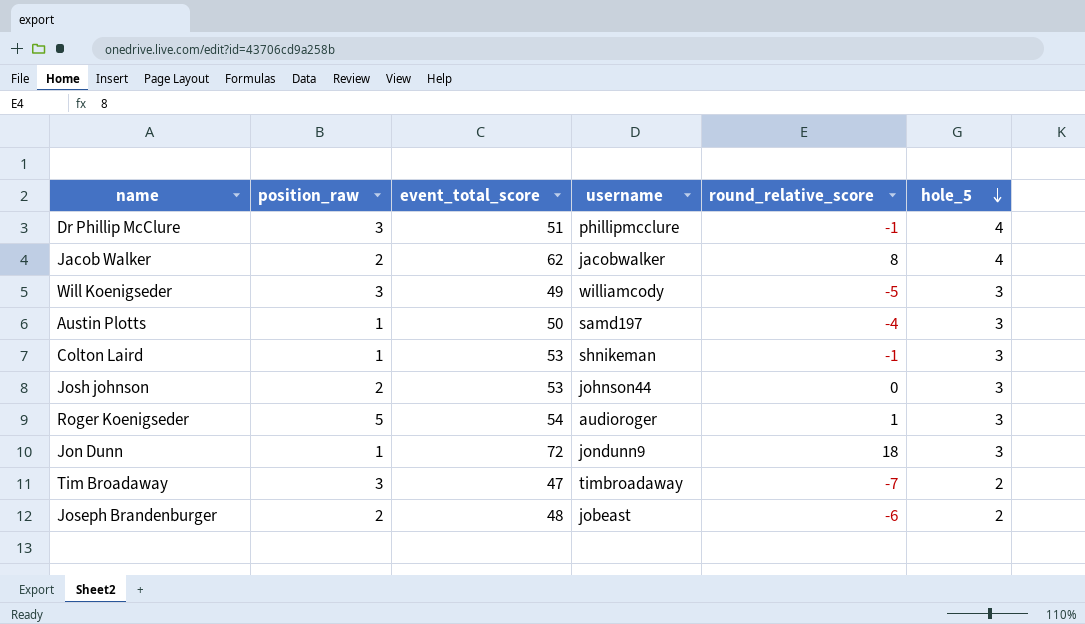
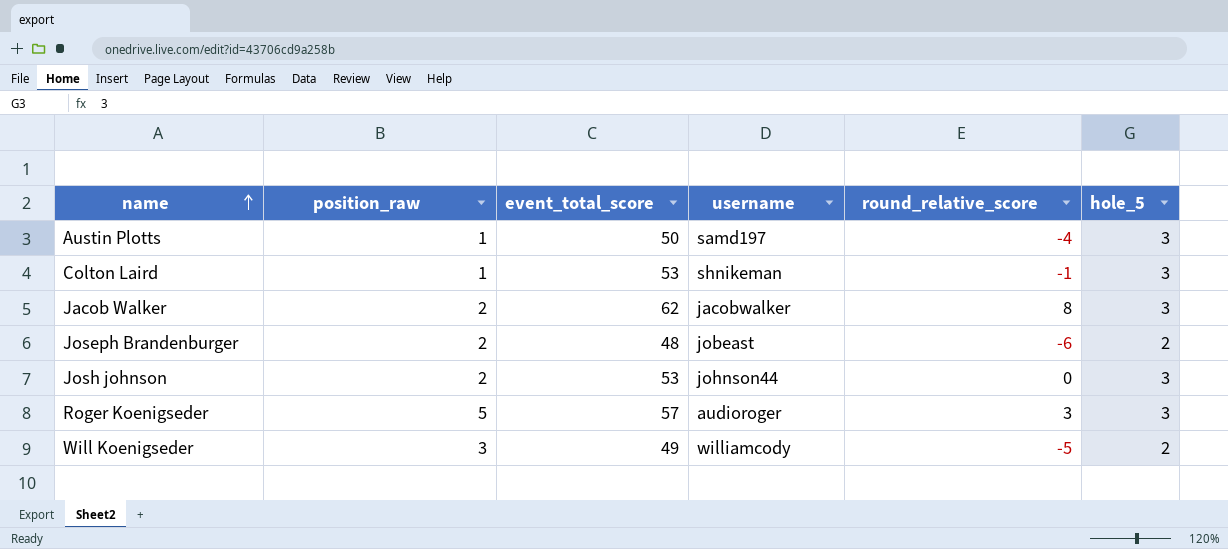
row order: hole_5 descending -> name ascending
row Dr Phillip McClure: 3 | 51 | phillipmcclure | -1 | 4 -> none
row Jon Dunn: 1 | 72 | jondunn9 | 18 | 3 -> none
row Tim Broadaway: 3 | 47 | timbroadaway | -7 | 2 -> none
Jacob Walker | hole_5: 4 -> 3
Roger Koenigseder | event_total_score: 54 -> 57
Roger Koenigseder | round_relative_score: 1 -> 3
Will Koenigseder | hole_5: 3 -> 2

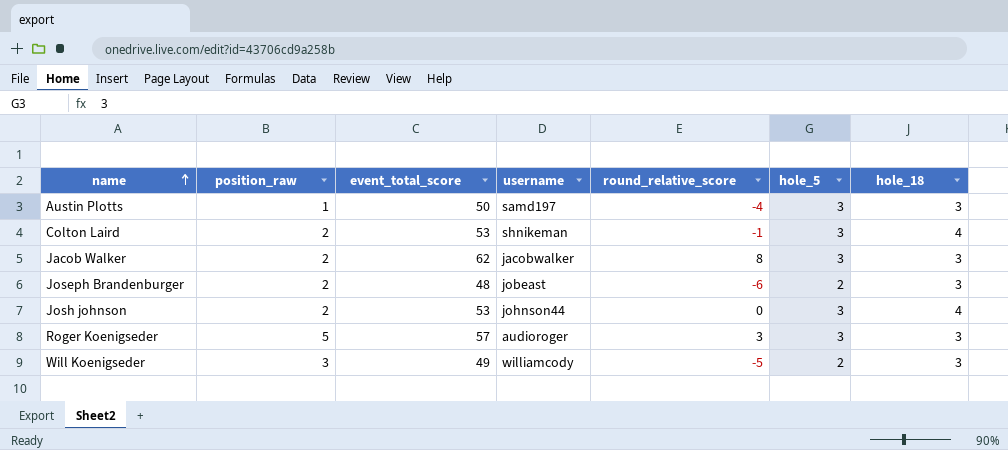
column hole_18 | position: none -> 7
Colton Laird | position_raw: 1 -> 2

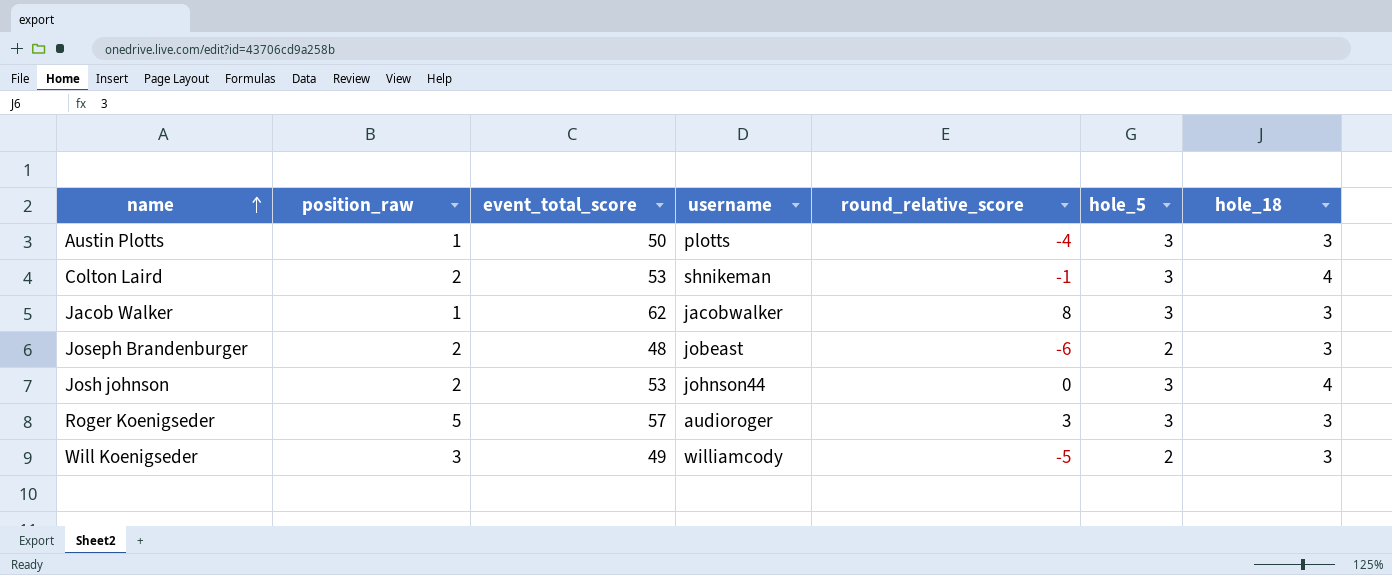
Austin Plotts | username: samd197 -> plotts
Jacob Walker | position_raw: 2 -> 1

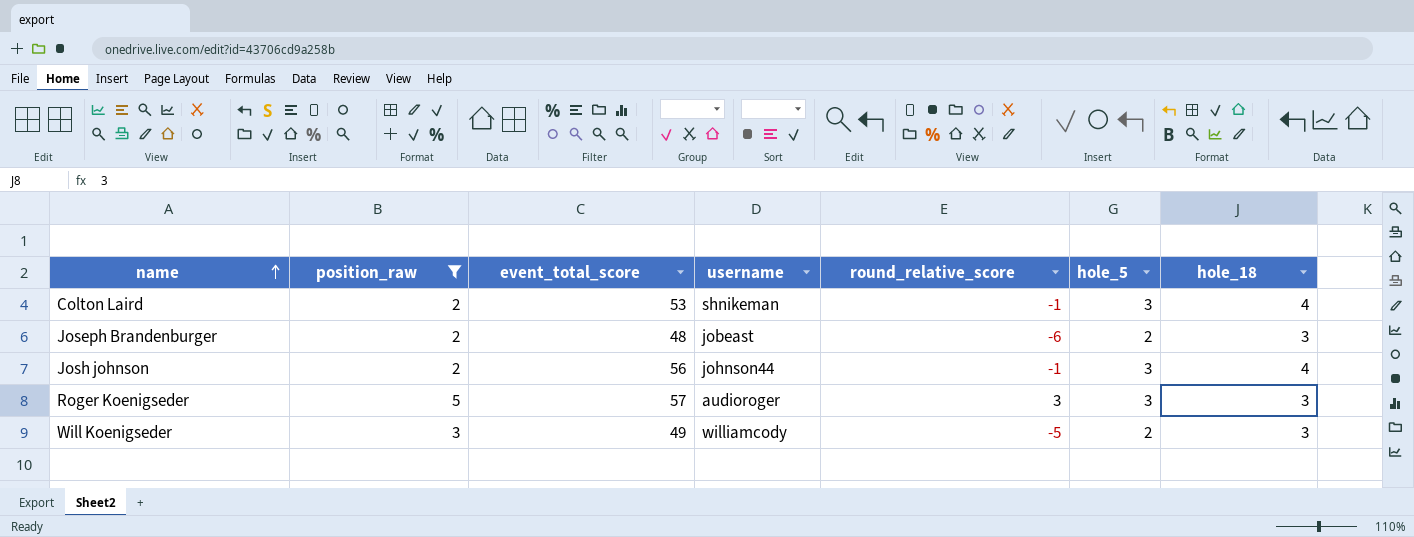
filter: none -> position_raw != 1
Josh johnson | event_total_score: 53 -> 56
Josh johnson | round_relative_score: 0 -> -1

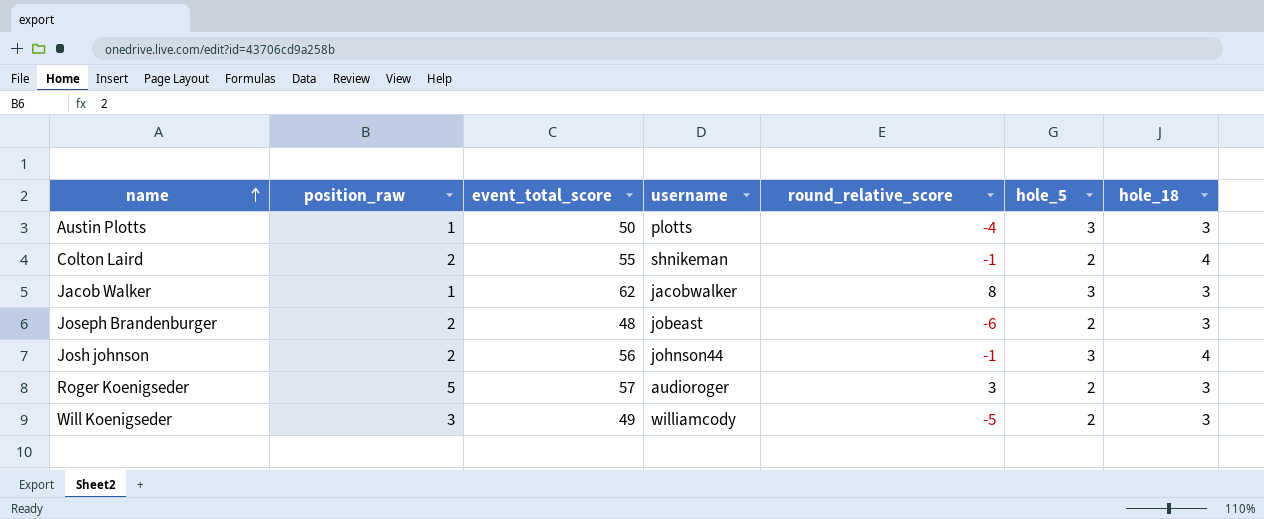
filter: position_raw != 1 -> none
Colton Laird | event_total_score: 53 -> 55
Colton Laird | hole_5: 3 -> 2
Roger Koenigseder | hole_5: 3 -> 2

